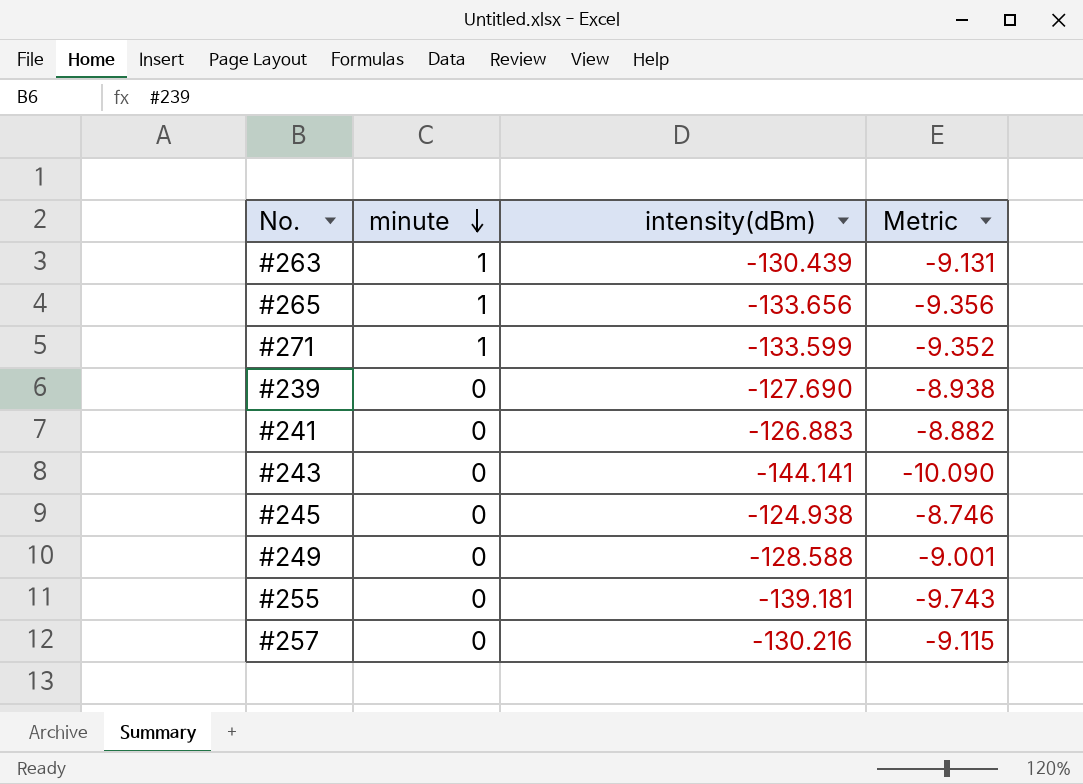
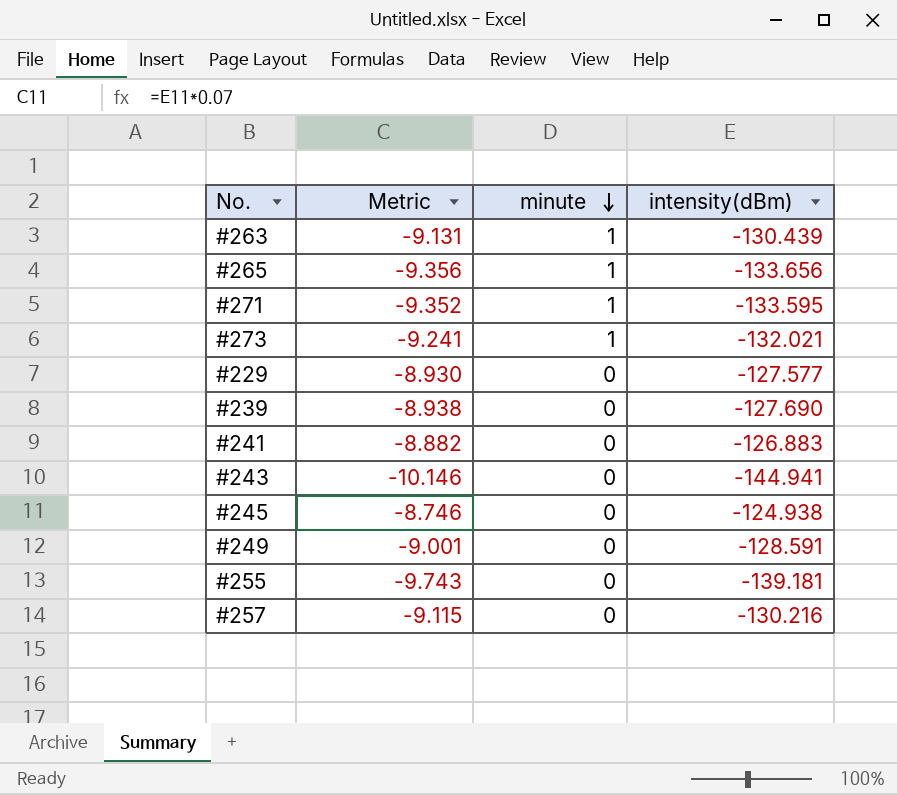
column Metric | position: 4 -> 2
#271 | intensity(dBm): -133.599 -> -133.595
row #273: none -> -9.241 | 1 | -132.021
row #229: none -> -8.930 | 0 | -127.577
#243 | Metric: -10.090 -> -10.146
#243 | intensity(dBm): -144.141 -> -144.941
#249 | intensity(dBm): -128.588 -> -128.591

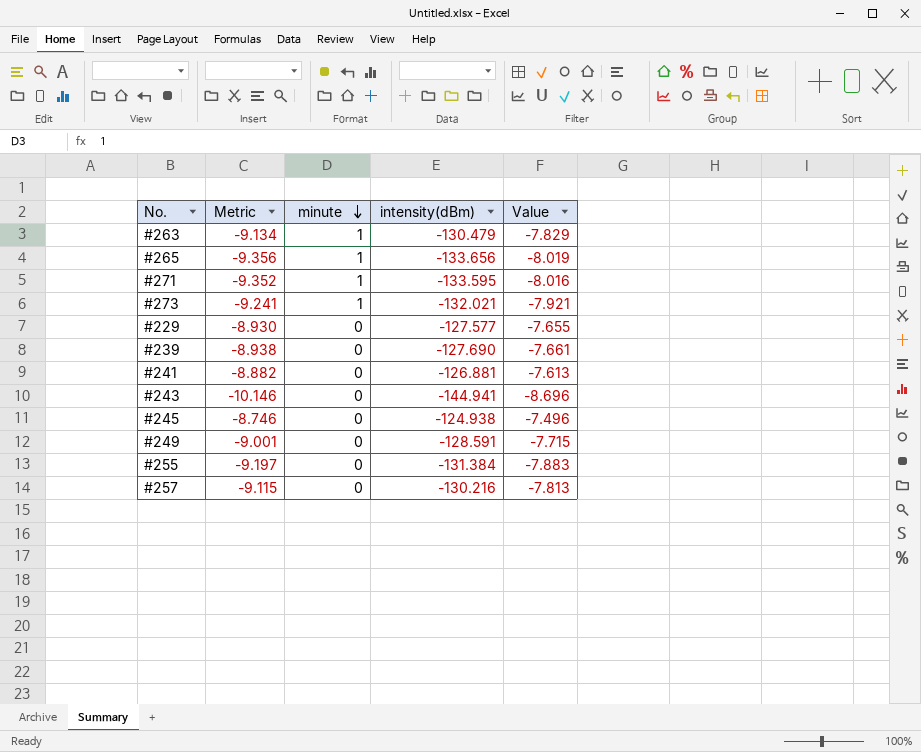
column Value | formula: none -> [intensity(dBm)] * 0.06
#263 | Metric: -9.131 -> -9.134
#263 | intensity(dBm): -130.439 -> -130.479
#241 | intensity(dBm): -126.883 -> -126.881
#255 | Metric: -9.743 -> -9.197
#255 | intensity(dBm): -139.181 -> -131.384

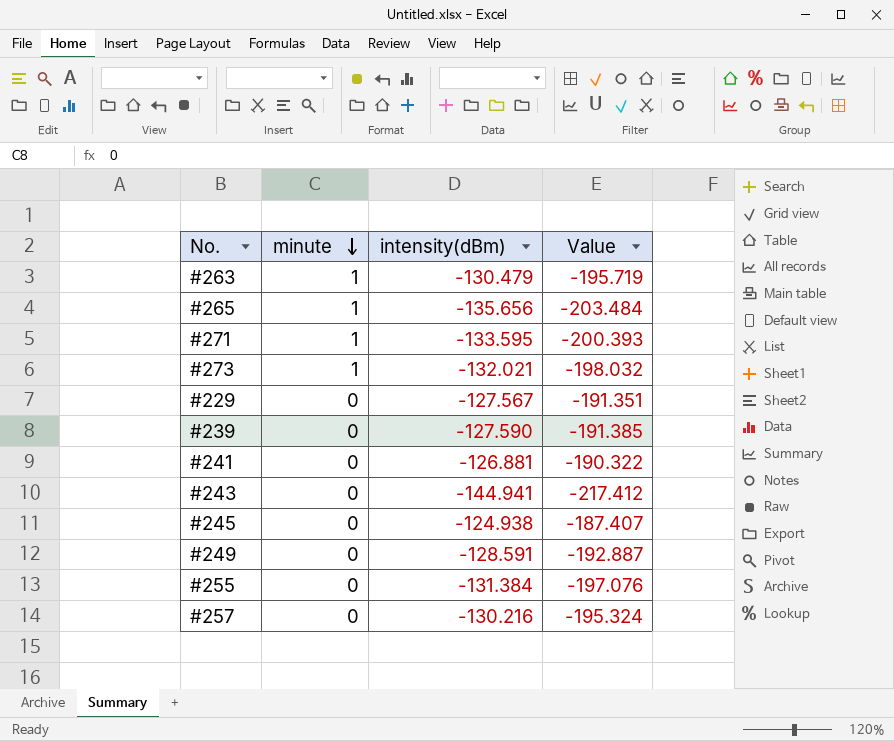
column Metric | formula: [intensity(dBm)] * 0.07 -> none
column Value | formula: [intensity(dBm)] * 0.06 -> [intensity(dBm)] * 1.5
#265 | intensity(dBm): -133.656 -> -135.656
#229 | intensity(dBm): -127.577 -> -127.567
#239 | intensity(dBm): -127.690 -> -127.590

